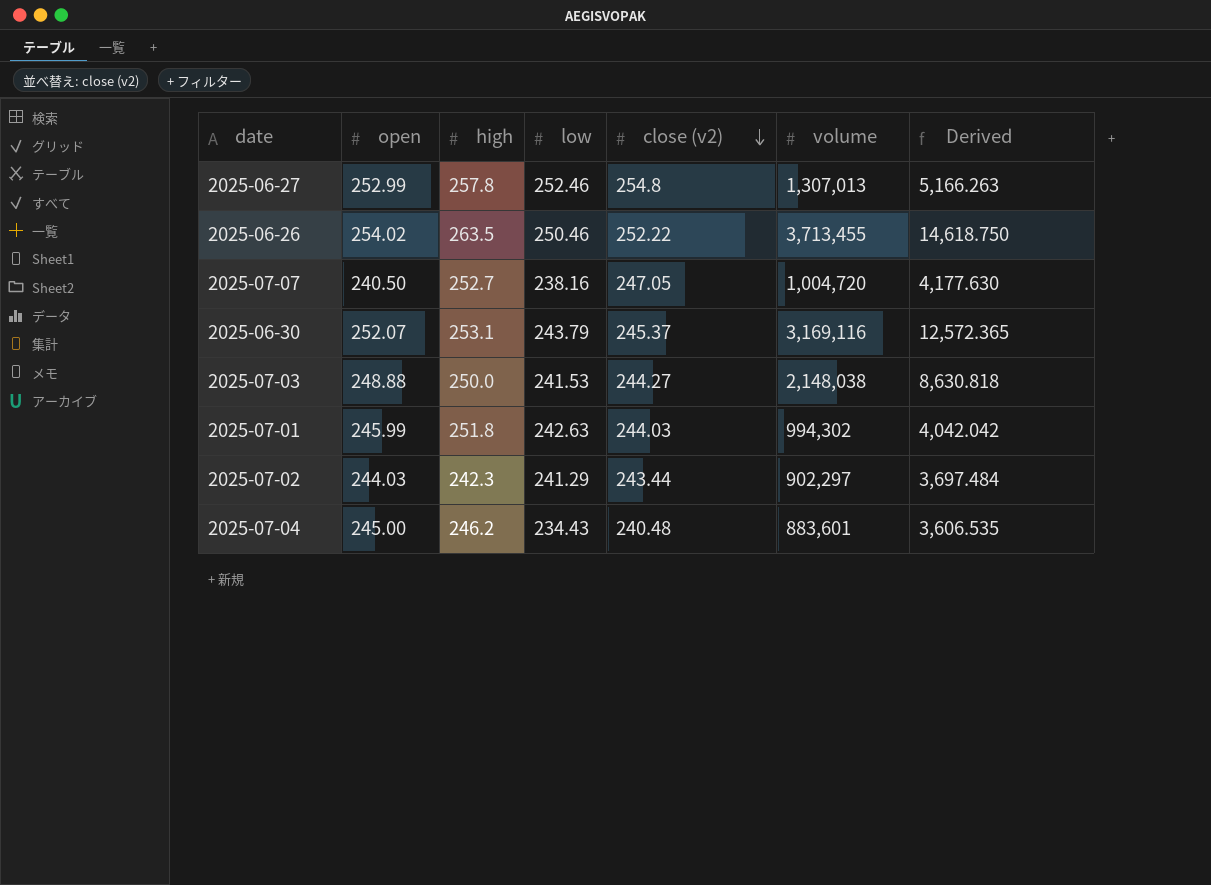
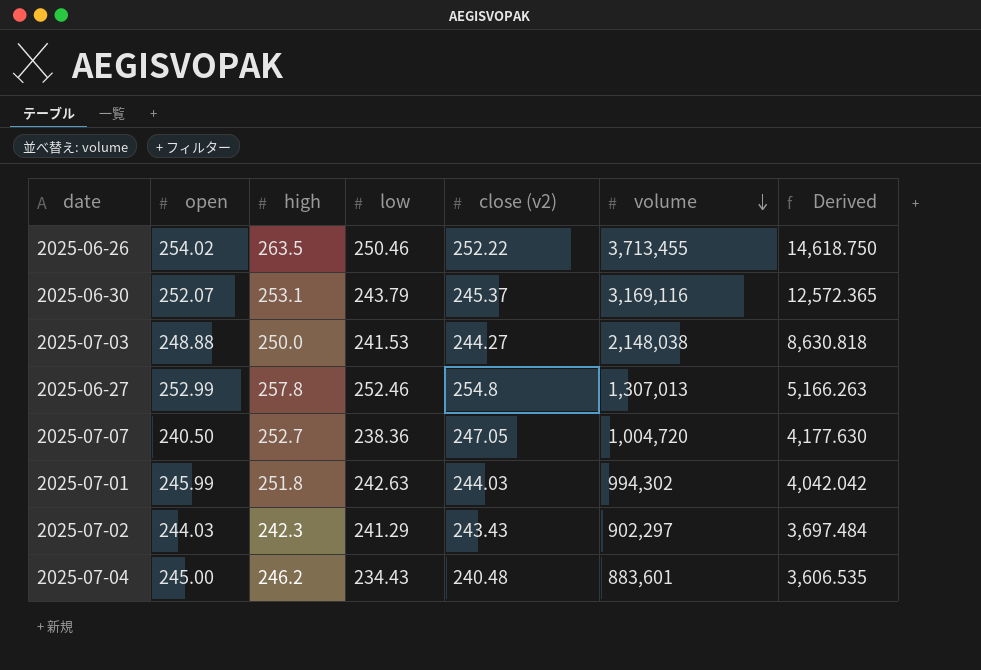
row order: close (v2) descending -> volume descending
2025-07-07 | low: 238.16 -> 238.36
2025-07-02 | close (v2): 243.44 -> 243.43

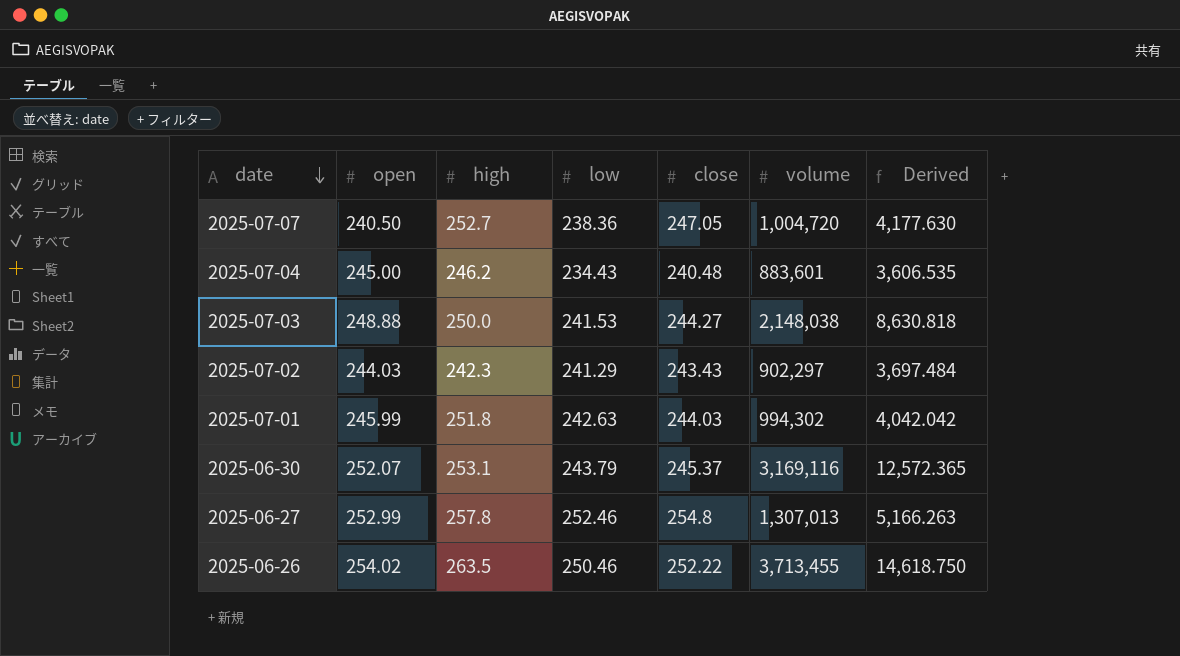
row order: volume descending -> date descending
column name: close (v2) -> close

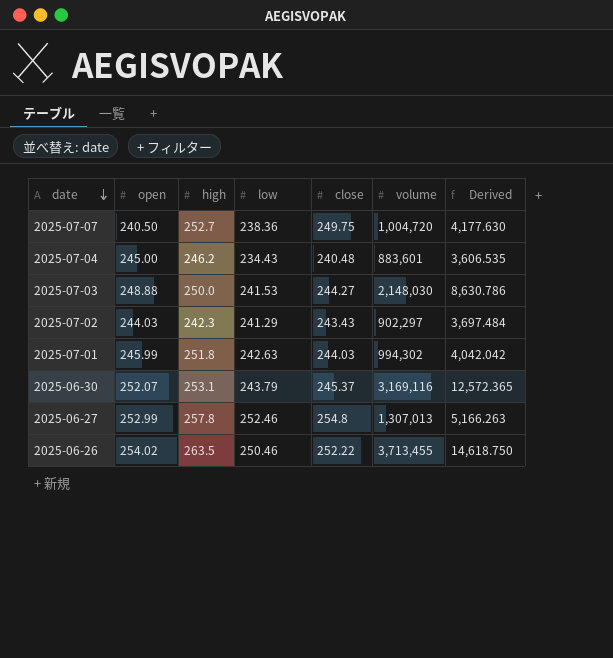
2025-07-07 | close: 247.05 -> 249.75
2025-07-03 | volume: 2,148,038 -> 2,148,030
2025-07-03 | Derived: 8,630.818 -> 8,630.786

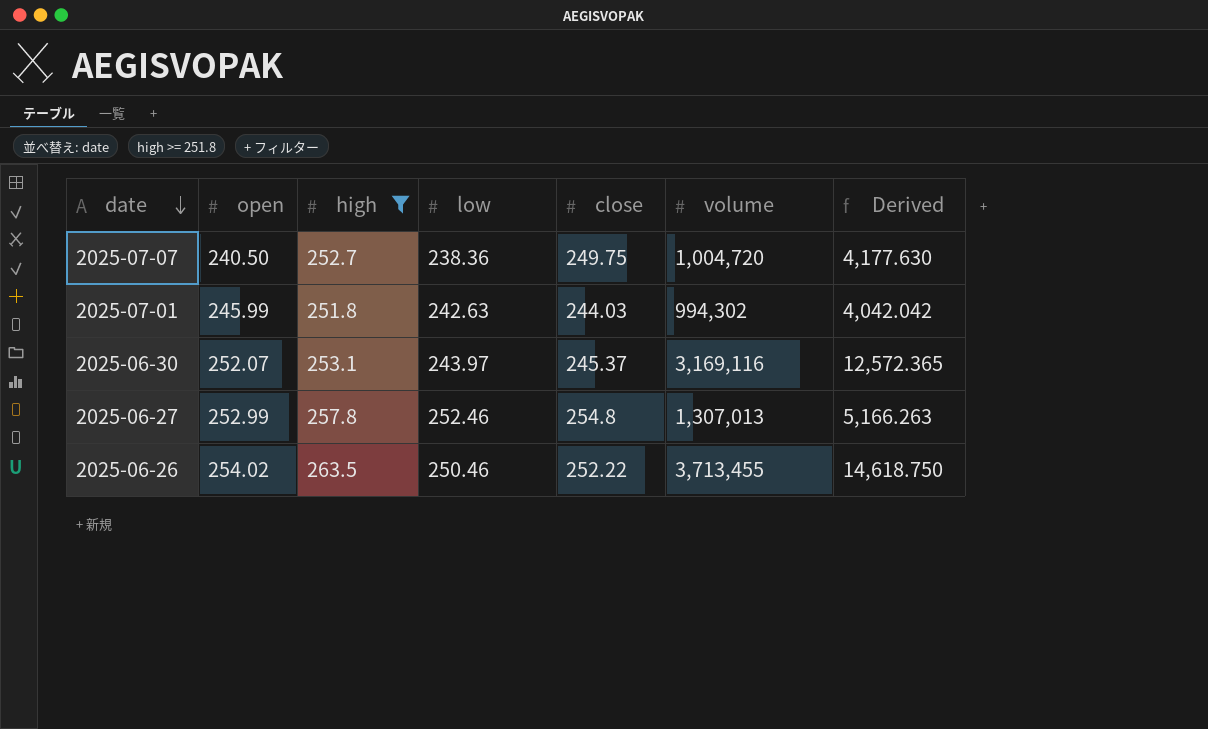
filter: none -> high >= 251.8
2025-06-30 | low: 243.79 -> 243.97

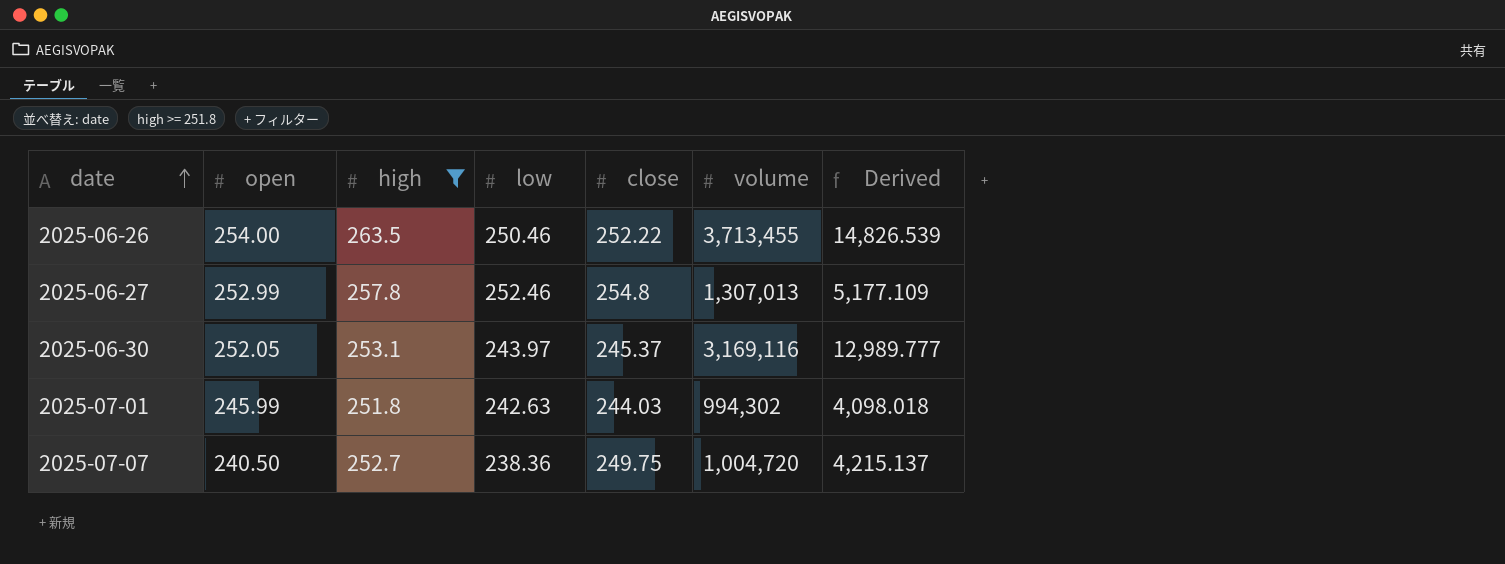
row order: date descending -> date ascending
column Derived | formula: [volume] / [open] -> [volume] / [low]
2025-06-26 | open: 254.02 -> 254.00
2025-06-30 | open: 252.07 -> 252.05

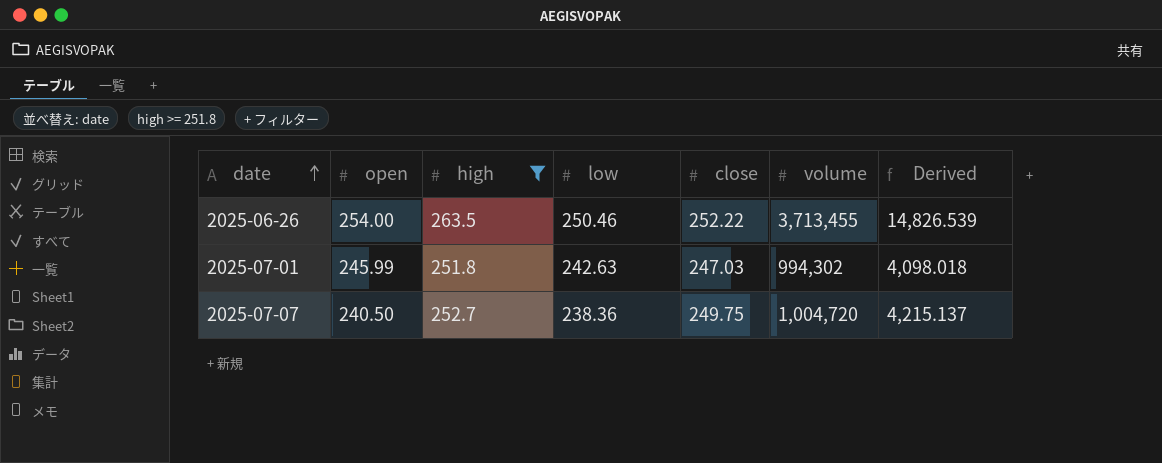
row 2025-06-27: 252.99 | 257.8 | 252.46 | 254.8 | 1,307,013 | 5,177.109 -> none
row 2025-06-30: 252.05 | 253.1 | 243.97 | 245.37 | 3,169,116 | 12,989.777 -> none
2025-07-01 | close: 244.03 -> 247.03

